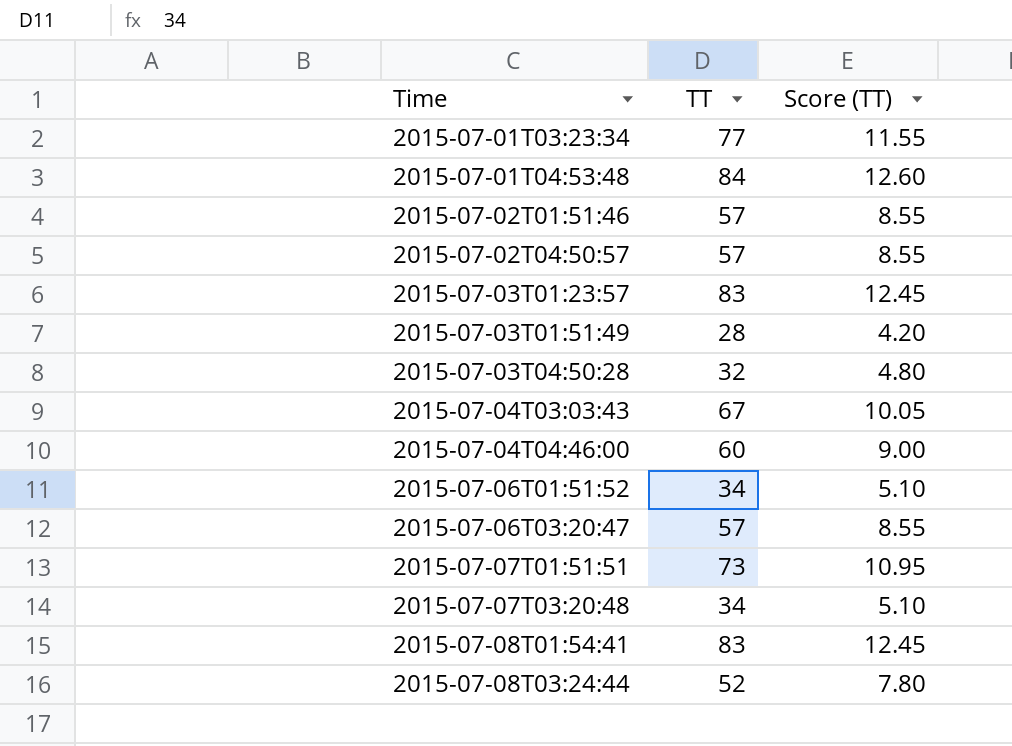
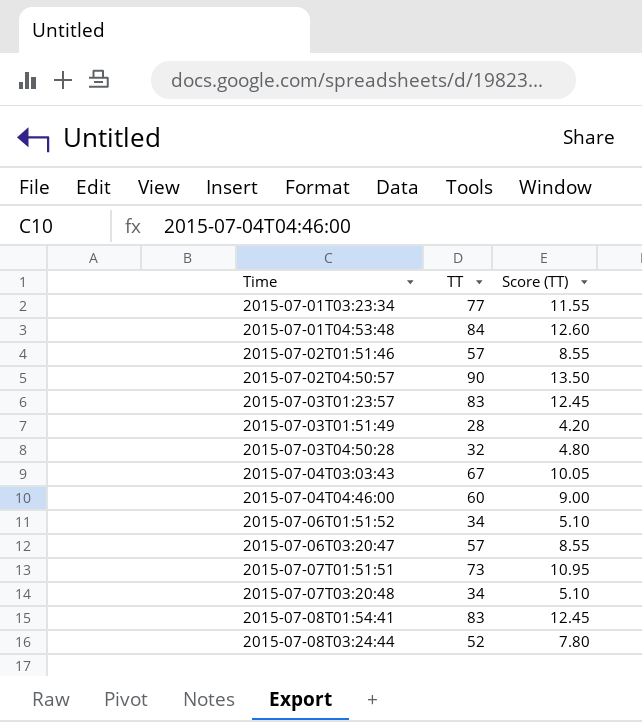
2015-07-02T04:50:57 | TT: 57 -> 90
2015-07-02T04:50:57 | Score (TT): 8.55 -> 13.50

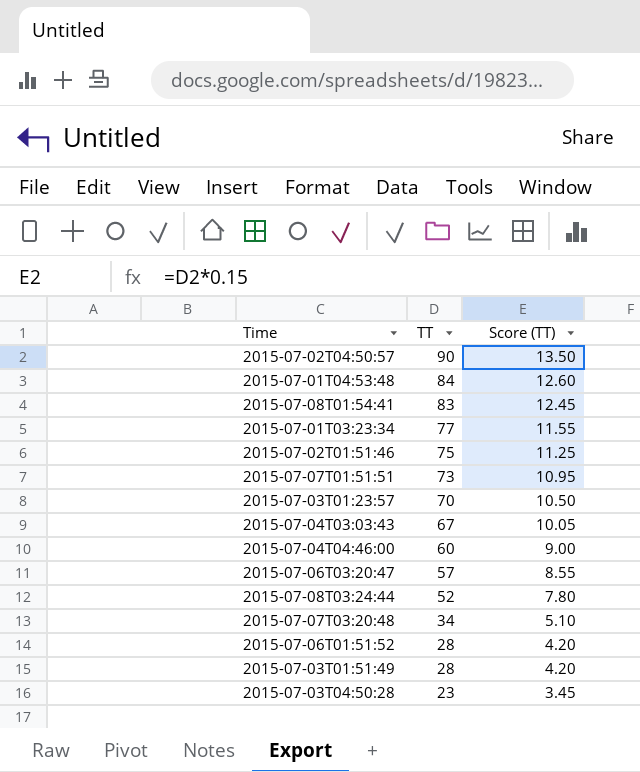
row order: Time ascending -> TT descending
2015-07-02T01:51:46 | TT: 57 -> 75
2015-07-02T01:51:46 | Score (TT): 8.55 -> 11.25
2015-07-03T01:23:57 | TT: 83 -> 70
2015-07-03T01:23:57 | Score (TT): 12.45 -> 10.50
2015-07-06T01:51:52 | TT: 34 -> 28
2015-07-06T01:51:52 | Score (TT): 5.10 -> 4.20
2015-07-03T04:50:28 | TT: 32 -> 23
2015-07-03T04:50:28 | Score (TT): 4.80 -> 3.45

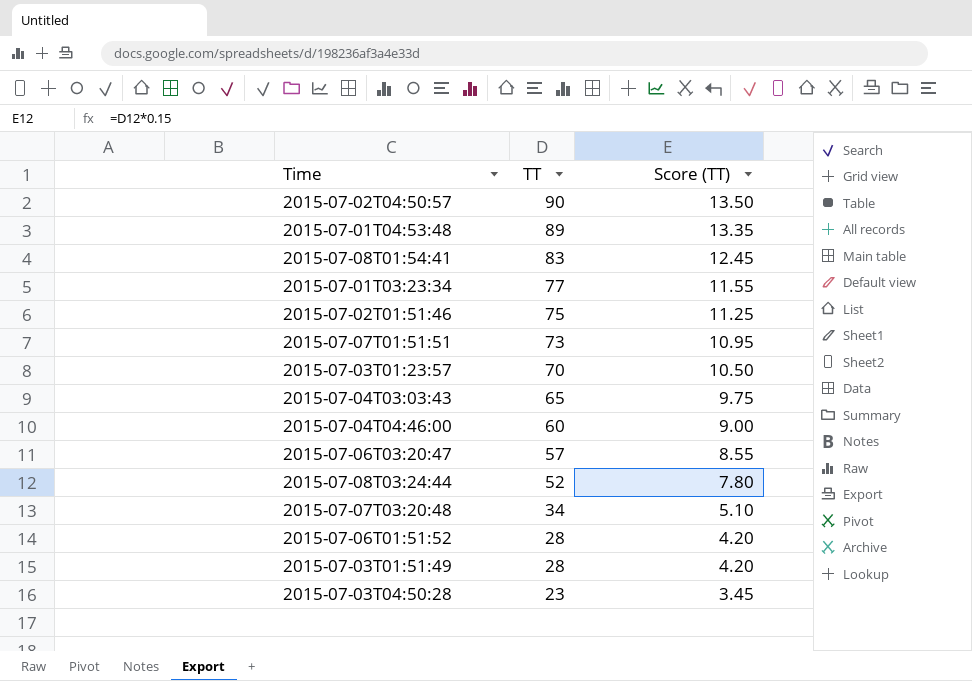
2015-07-01T04:53:48 | TT: 84 -> 89
2015-07-01T04:53:48 | Score (TT): 12.60 -> 13.35
2015-07-04T03:03:43 | TT: 67 -> 65
2015-07-04T03:03:43 | Score (TT): 10.05 -> 9.75

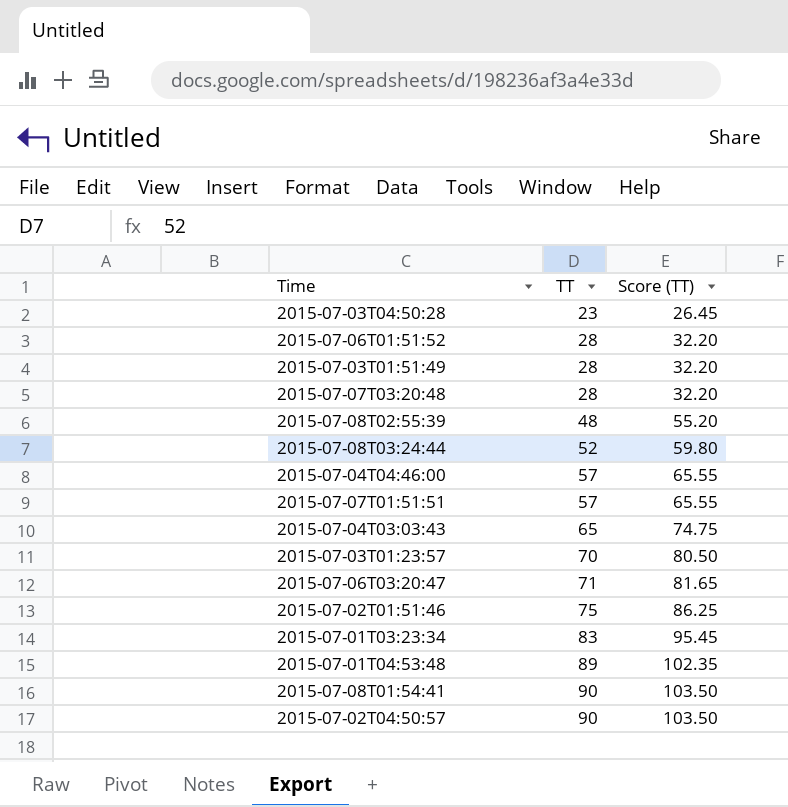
row order: TT descending -> TT ascending
column Score (TT) | formula: [TT] * 0.15 -> [TT] * 1.15
2015-07-07T03:20:48 | TT: 34 -> 28
row 2015-07-08T02:55:39: none -> 48 | 55.20
2015-07-04T04:46:00 | TT: 60 -> 57
2015-07-07T01:51:51 | TT: 73 -> 57
2015-07-06T03:20:47 | TT: 57 -> 71
2015-07-01T03:23:34 | TT: 77 -> 83
2015-07-08T01:54:41 | TT: 83 -> 90

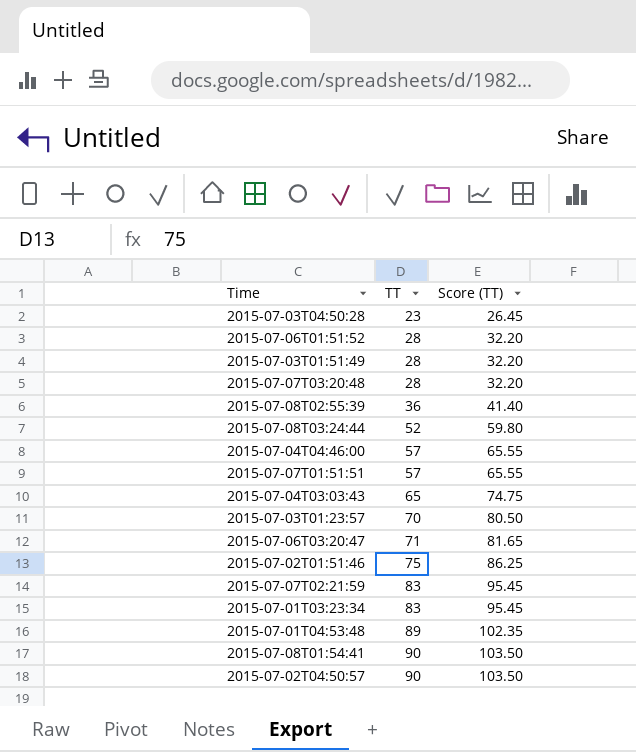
2015-07-08T02:55:39 | TT: 48 -> 36
2015-07-08T02:55:39 | Score (TT): 55.20 -> 41.40
row 2015-07-07T02:21:59: none -> 83 | 95.45

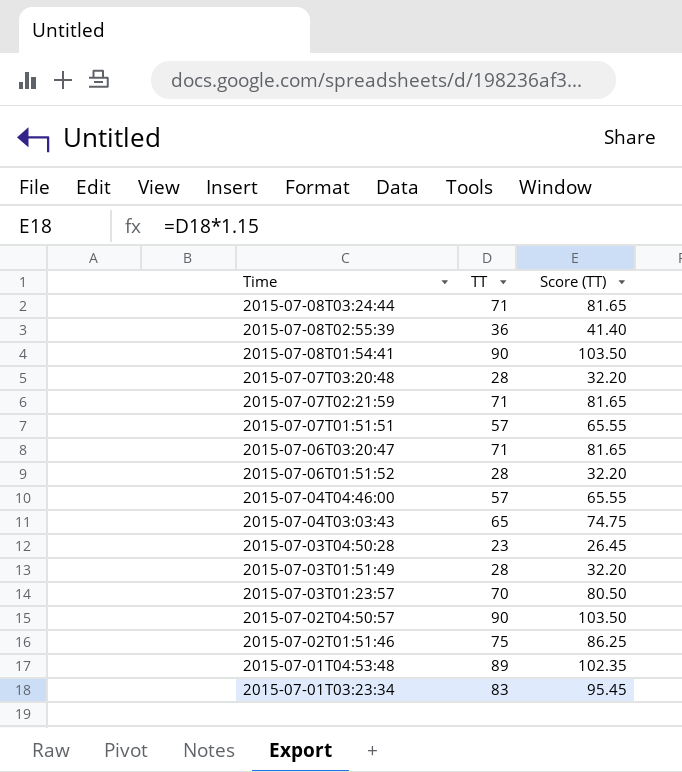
row order: TT ascending -> Time descending
2015-07-08T03:24:44 | TT: 52 -> 71
2015-07-08T03:24:44 | Score (TT): 59.80 -> 81.65
2015-07-07T02:21:59 | TT: 83 -> 71
2015-07-07T02:21:59 | Score (TT): 95.45 -> 81.65

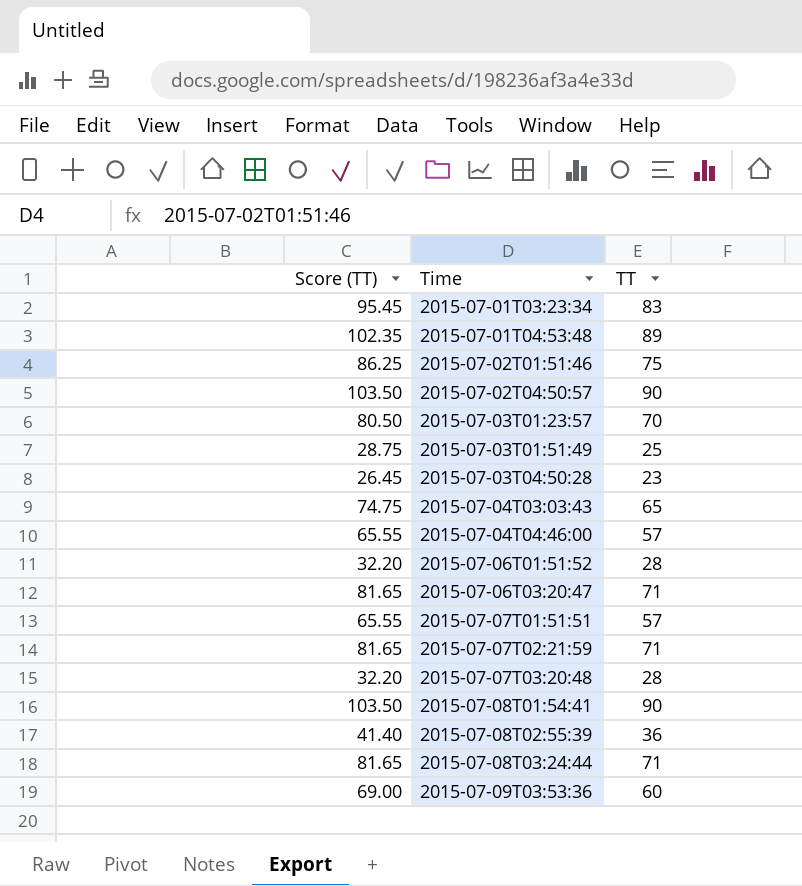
row order: Time descending -> Time ascending
column Score (TT) | position: 3 -> 1
2015-07-03T01:51:49 | Score (TT): 32.20 -> 28.75
2015-07-03T01:51:49 | TT: 28 -> 25
row 2015-07-09T03:53:36: none -> 69.00 | 60

